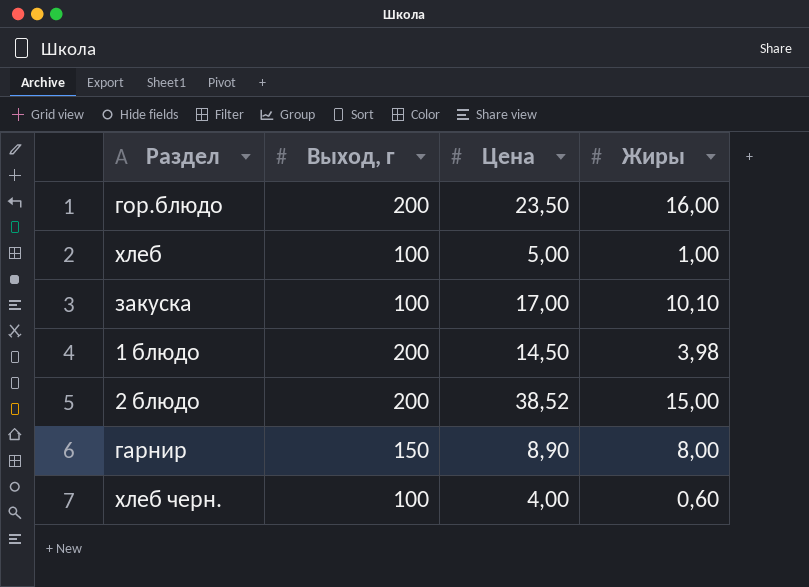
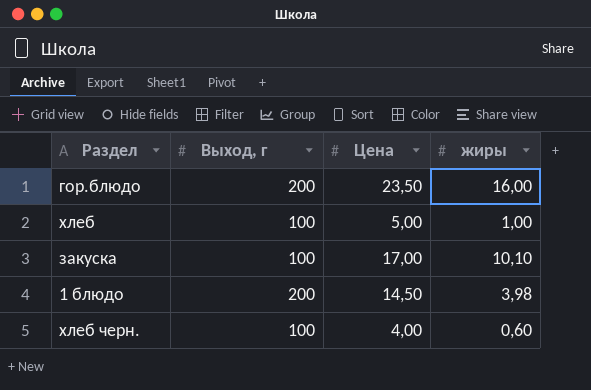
column name: Жиры -> жиры
row 2 блюдо: 200 | 38,52 | 15,00 -> none
row гарнир: 150 | 8,90 | 8,00 -> none

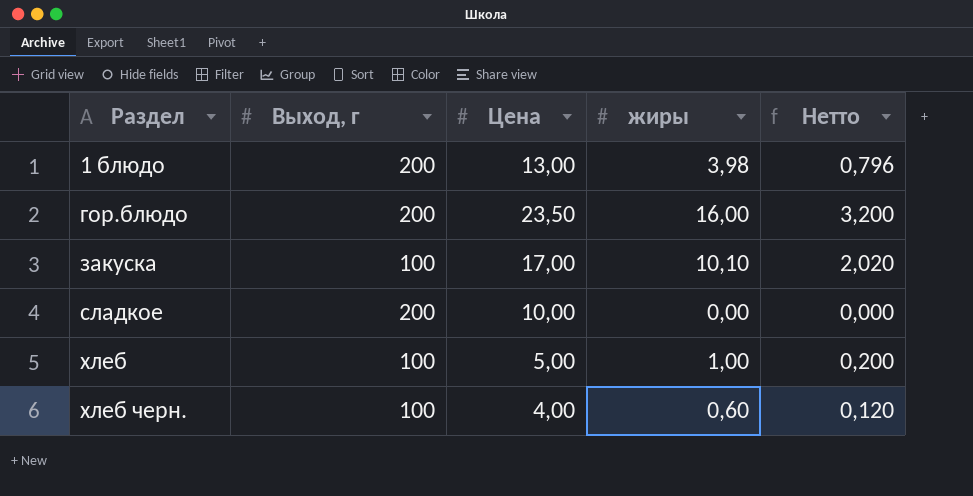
row order: none -> Раздел ascending
column Нетто | formula: none -> [жиры] * 0,2
1 блюдо | Цена: 14,50 -> 13,00
row сладкое: none -> 200 | 10,00 | 0,00 | 0,000

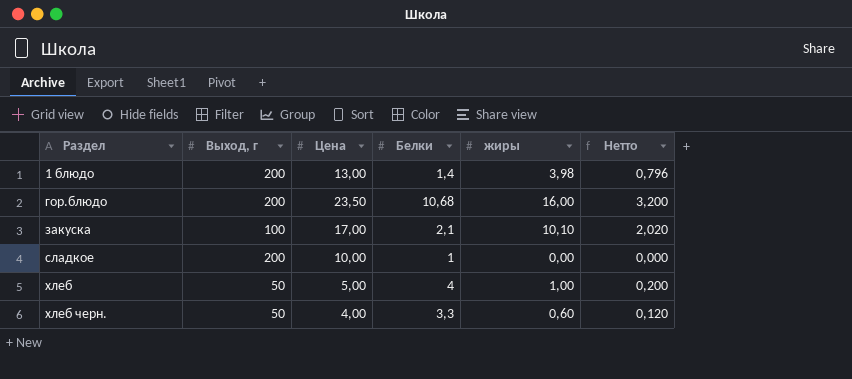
column Белки | position: none -> 4
хлеб | Выход, г: 100 -> 50
хлеб черн. | Выход, г: 100 -> 50

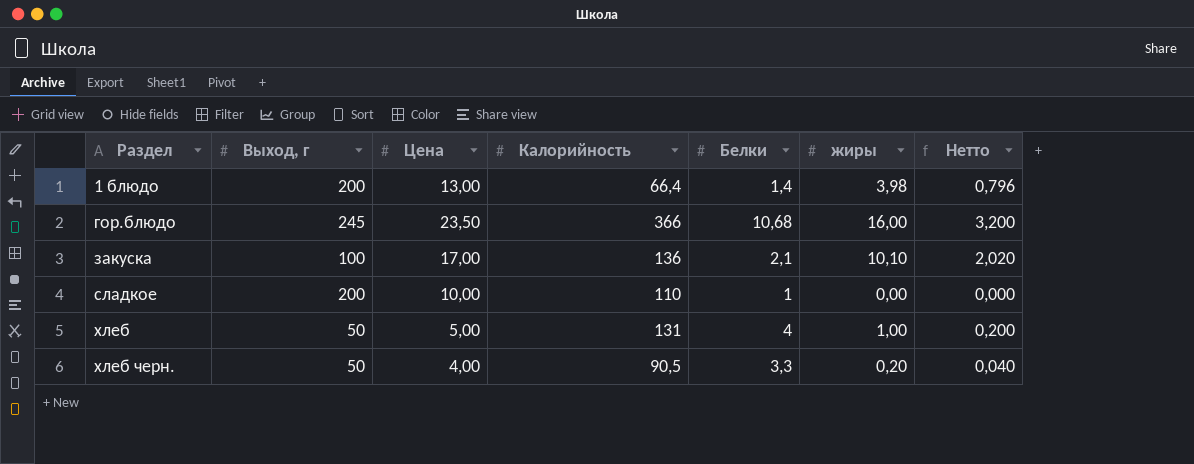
column Калорийность | position: none -> 4
гор.блюдо | Выход, г: 200 -> 245
хлеб черн. | жиры: 0,60 -> 0,20
хлеб черн. | Нетто: 0,120 -> 0,040

